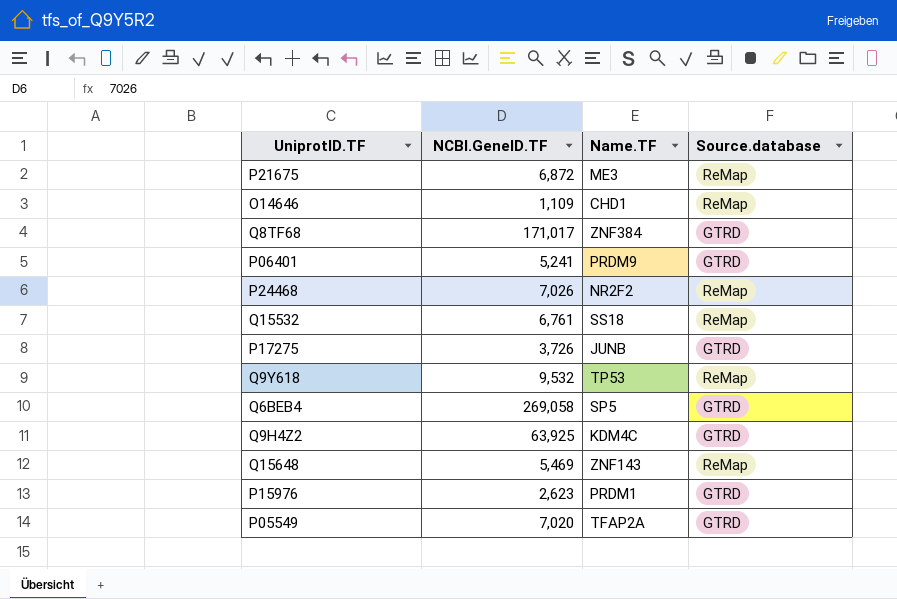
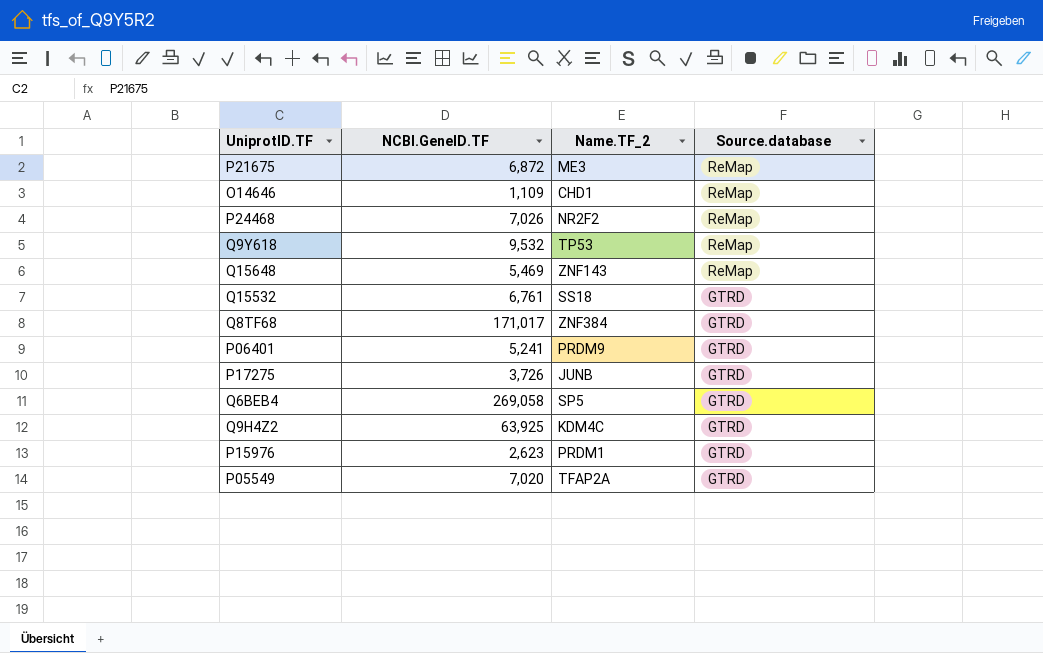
row order: none -> Source.database descending
column name: Name.TF -> Name.TF_2
Q15532 | Source.database: ReMap -> GTRD

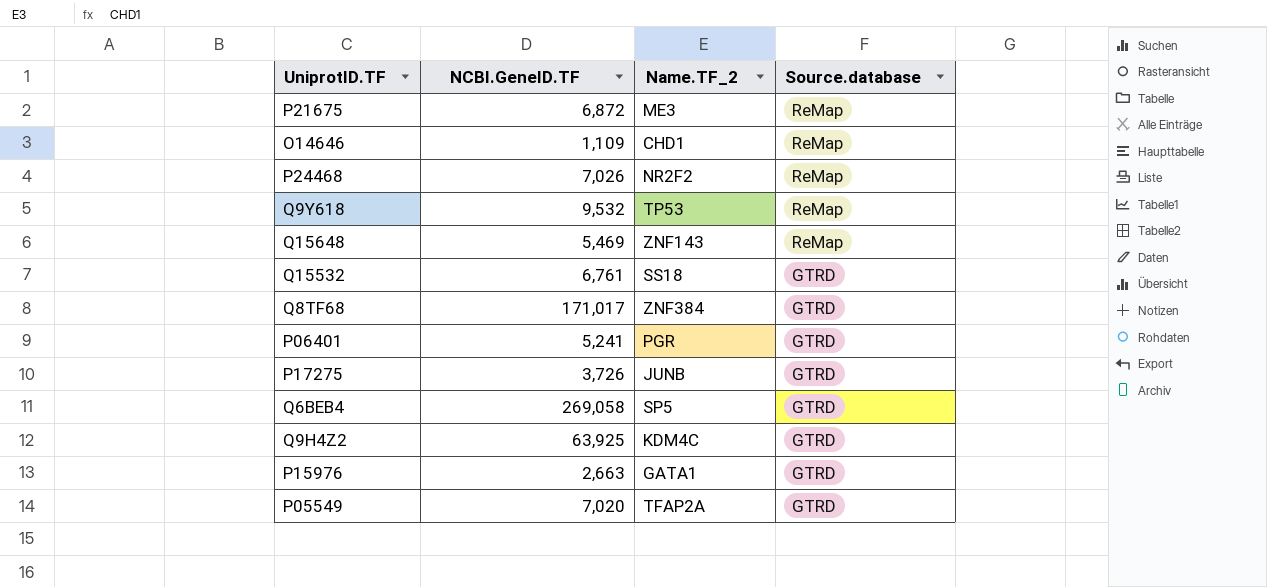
P06401 | Name.TF_2: PRDM9 -> PGR
P15976 | NCBI.GeneID.TF: 2,623 -> 2,663
P15976 | Name.TF_2: PRDM1 -> GATA1

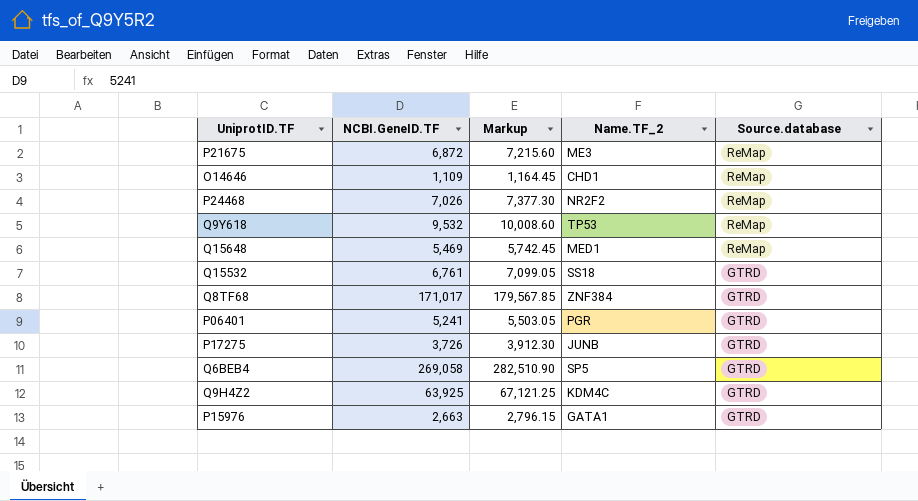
column Markup | formula: none -> [NCBI.GeneID.TF] * 1.05
row P05549: 7,020 | TFAP2A | GTRD -> none
Q15648 | Name.TF_2: ZNF143 -> MED1

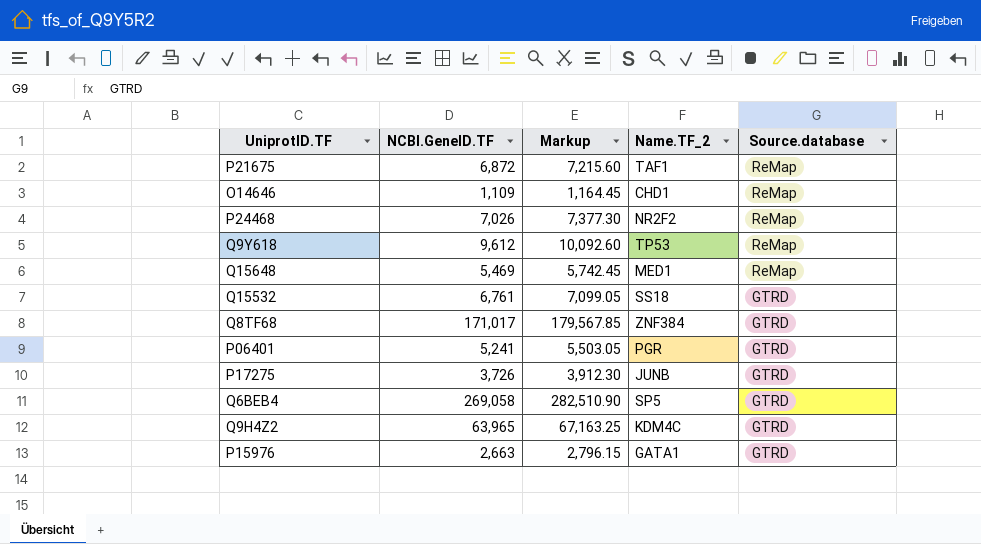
P21675 | Name.TF_2: ME3 -> TAF1
Q9Y618 | NCBI.GeneID.TF: 9,532 -> 9,612
Q9Y618 | Markup: 10,008.60 -> 10,092.60
Q9H4Z2 | NCBI.GeneID.TF: 63,925 -> 63,965
Q9H4Z2 | Markup: 67,121.25 -> 67,163.25

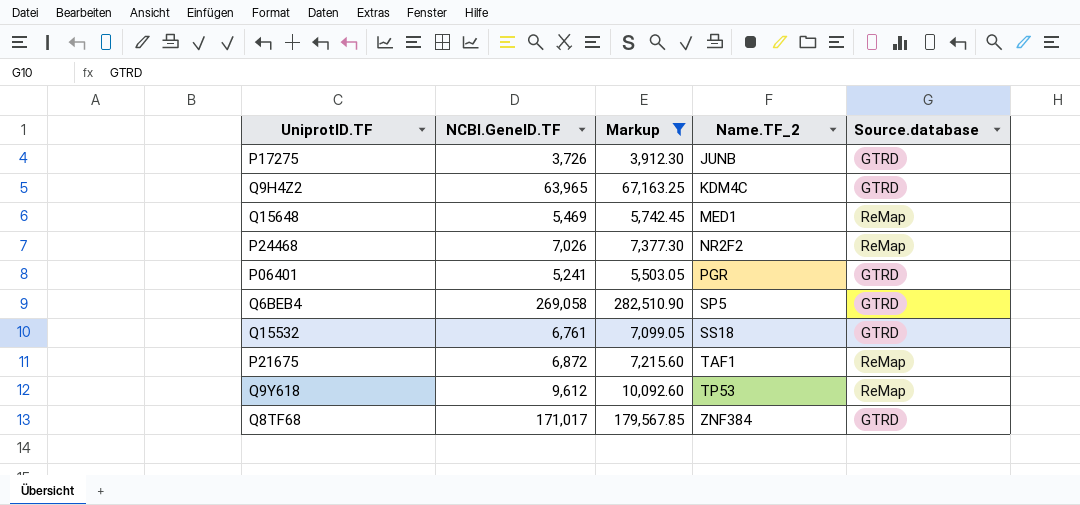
filter: none -> Markup >= 3,912.30
row order: Source.database descending -> Name.TF_2 ascending

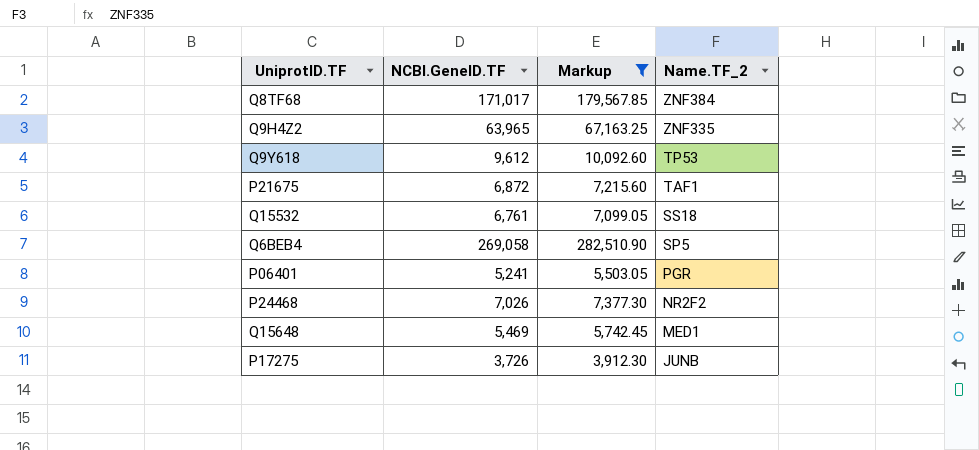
row order: Name.TF_2 ascending -> Name.TF_2 descending
column Source.database | position: 5 -> none
Q9H4Z2 | Name.TF_2: KDM4C -> ZNF335

